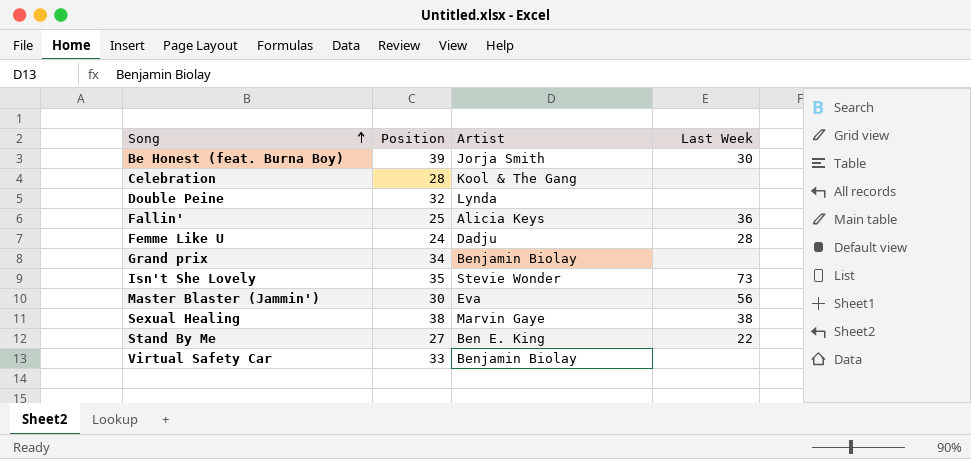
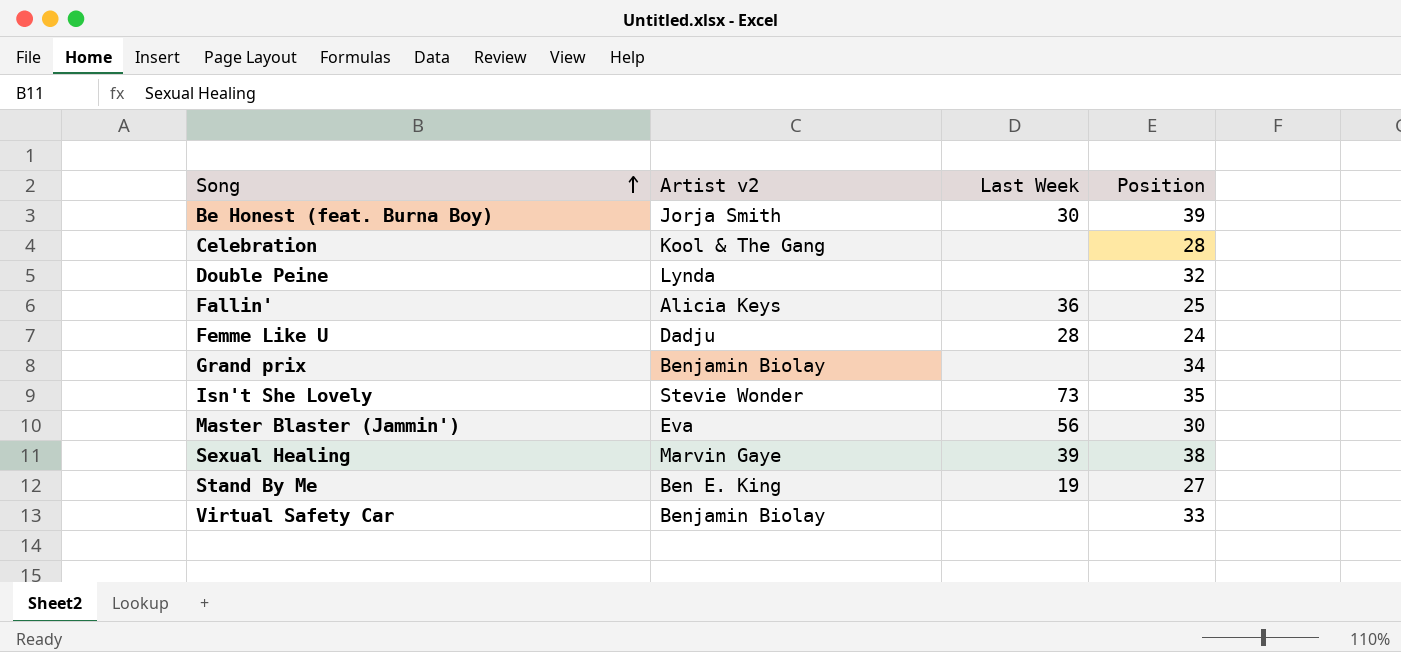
column name: Artist -> Artist v2
column Position | position: 2 -> 4
Sexual Healing | Last Week: 38 -> 39
Stand By Me | Last Week: 22 -> 19

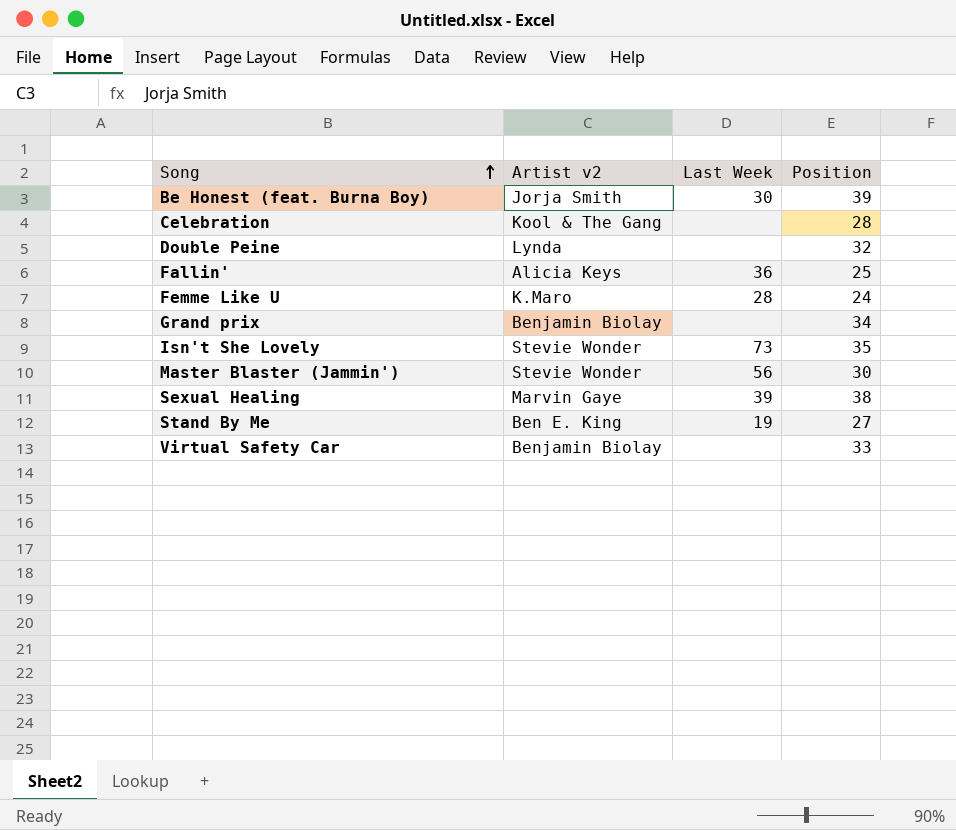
Femme Like U | Artist v2: Dadju -> K.Maro
Master Blaster (Jammin') | Artist v2: Eva -> Stevie Wonder

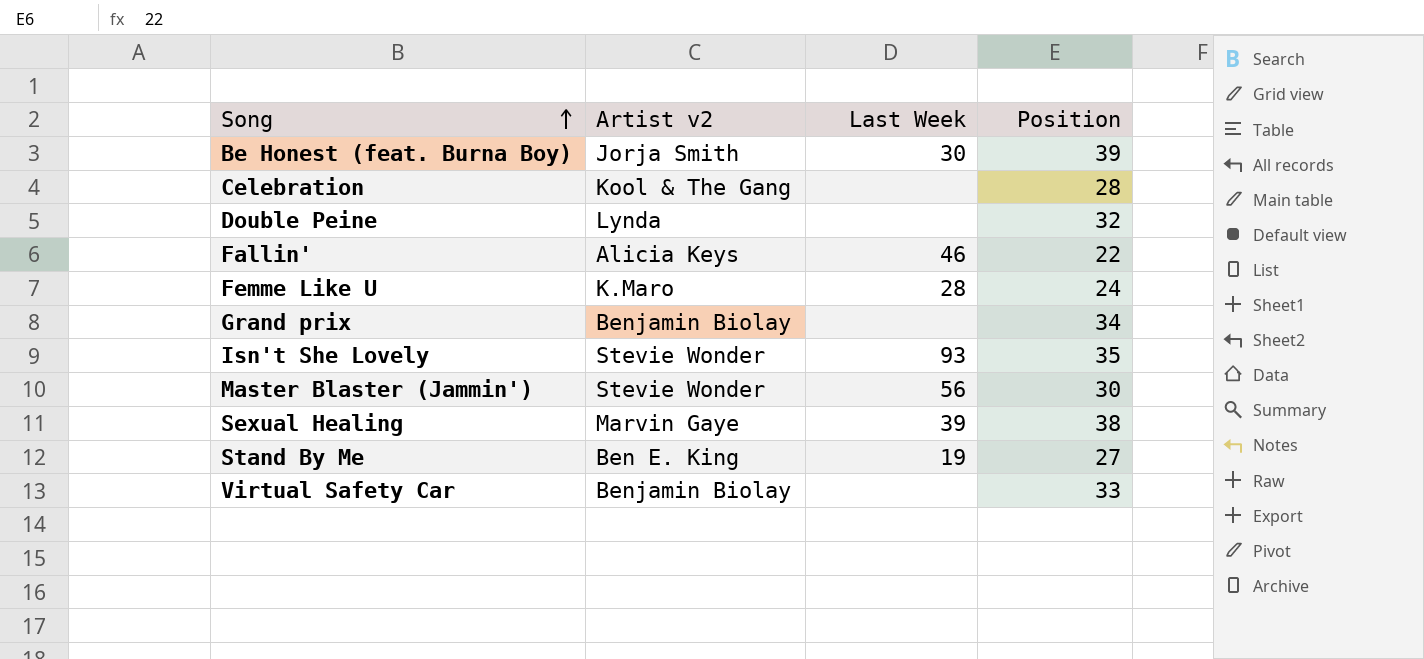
Fallin' | Last Week: 36 -> 46
Fallin' | Position: 25 -> 22
Isn't She Lovely | Last Week: 73 -> 93

